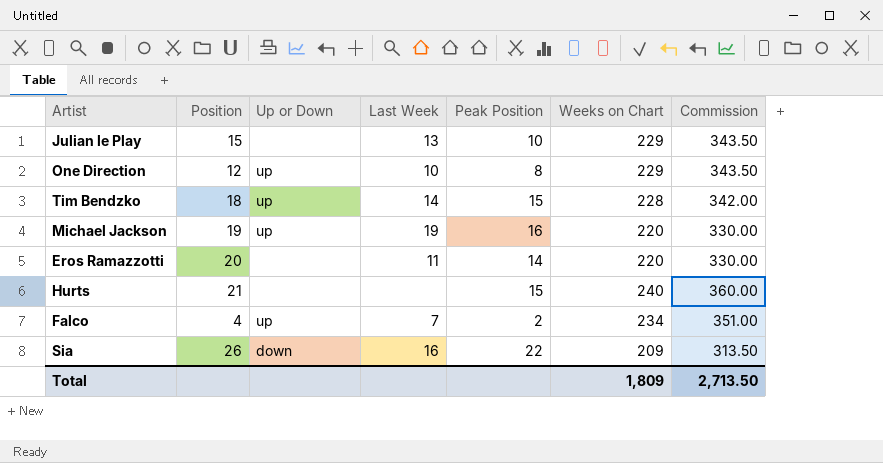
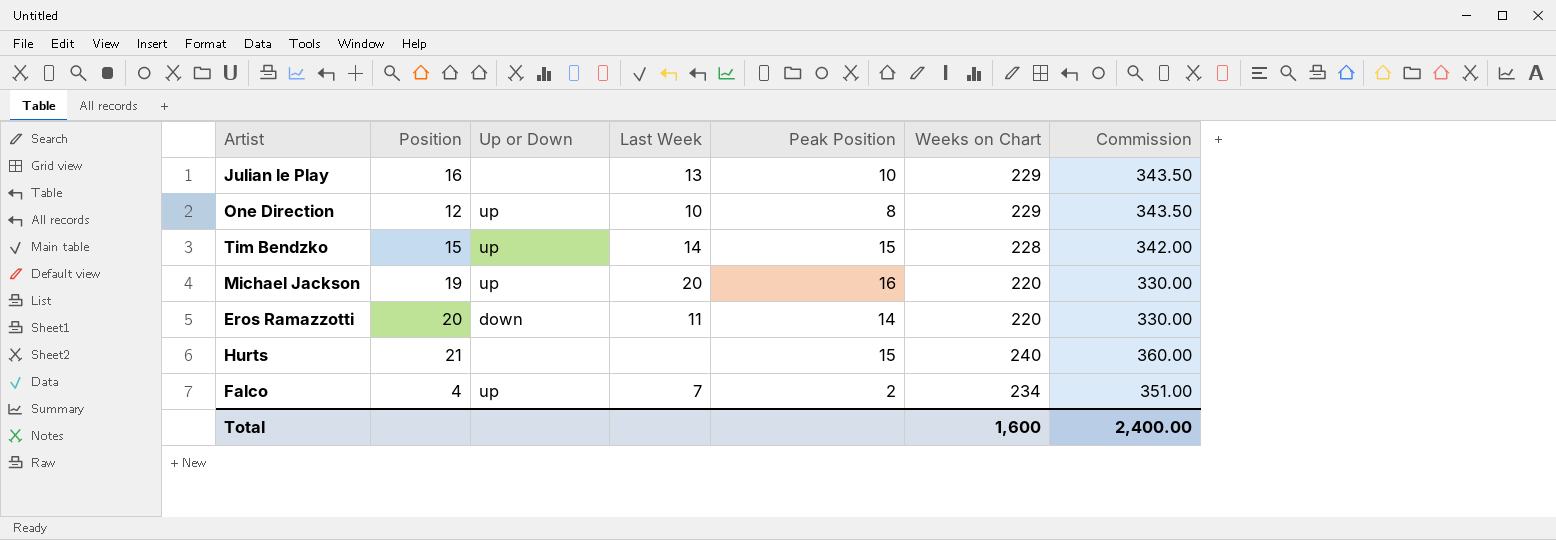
row Sia: 26 | down | 16 | 22 | 209 | 313.50 -> none
Julian le Play | Position: 15 -> 16
Tim Bendzko | Position: 18 -> 15
Michael Jackson | Last Week: 19 -> 20
Eros Ramazzotti | Up or Down: none -> down
Total | Weeks on Chart: 1,809 -> 1,600
Total | Commission: 2,713.50 -> 2,400.00

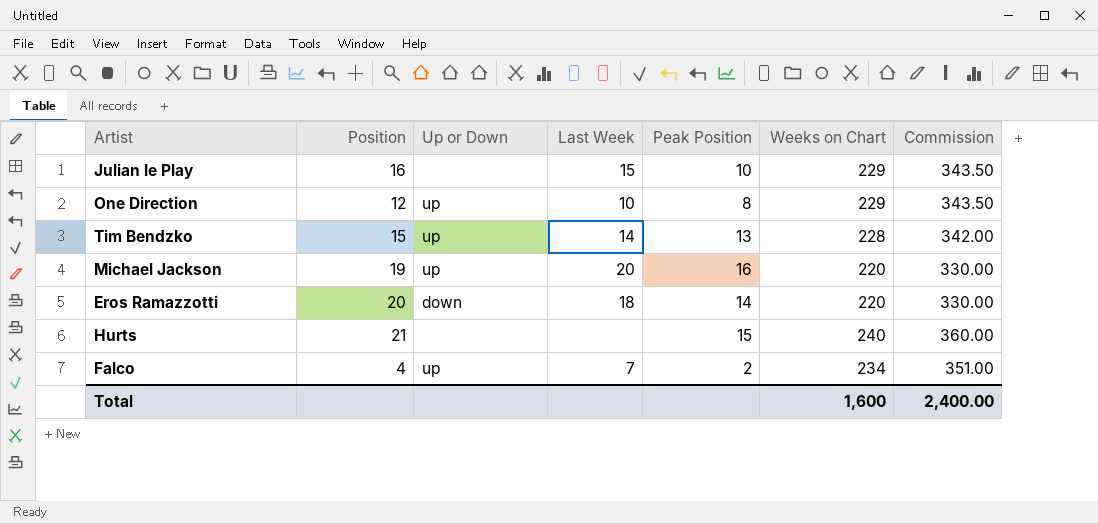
Julian le Play | Last Week: 13 -> 15
Tim Bendzko | Peak Position: 15 -> 13
Eros Ramazzotti | Last Week: 11 -> 18

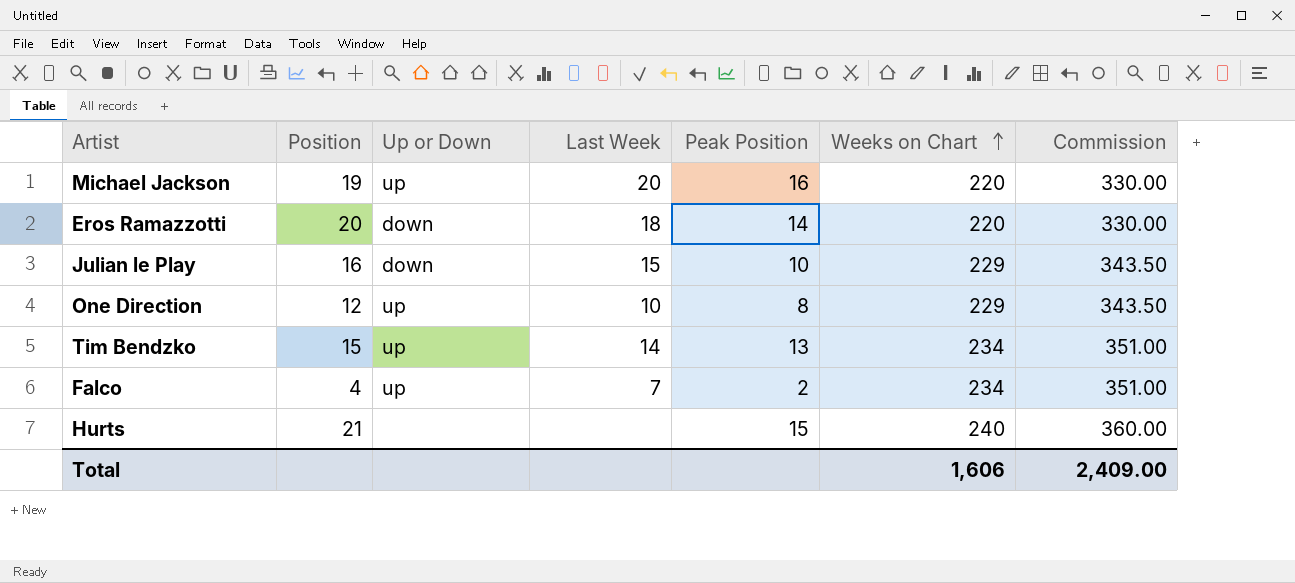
row order: none -> Weeks on Chart ascending
Julian le Play | Up or Down: none -> down
Tim Bendzko | Weeks on Chart: 228 -> 234
Tim Bendzko | Commission: 342.00 -> 351.00
Total | Weeks on Chart: 1,600 -> 1,606
Total | Commission: 2,400.00 -> 2,409.00

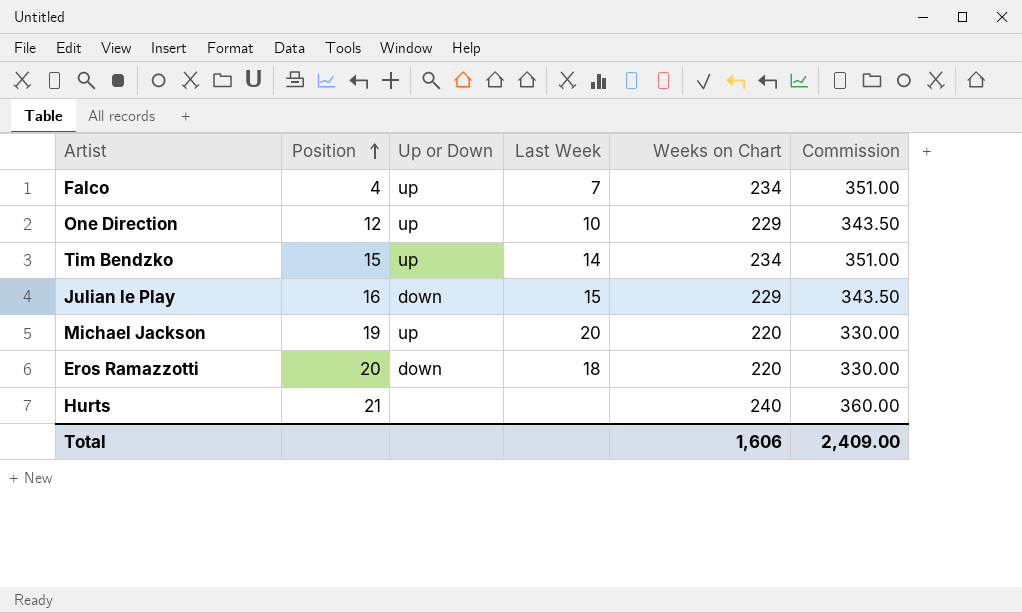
row order: Weeks on Chart ascending -> Position ascending
column Peak Position | position: 5 -> none

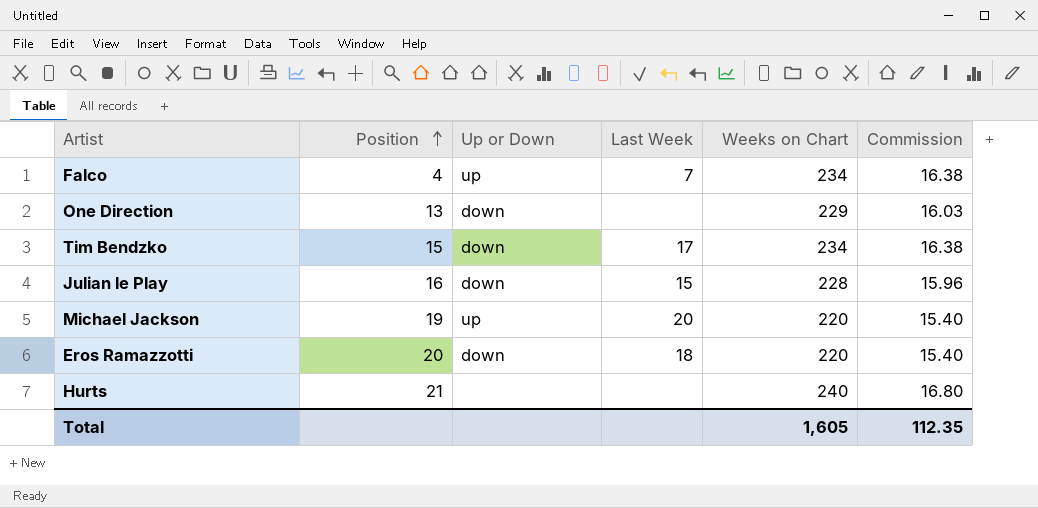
column Commission | formula: [Weeks on Chart] * 1.5 -> [Weeks on Chart] * 0.07
One Direction | Position: 12 -> 13
One Direction | Up or Down: up -> down
One Direction | Last Week: 10 -> none
Tim Bendzko | Up or Down: up -> down
Tim Bendzko | Last Week: 14 -> 17
Julian le Play | Weeks on Chart: 229 -> 228
Total | Weeks on Chart: 1,606 -> 1,605
Total | Commission: 2,409.00 -> 112.35

